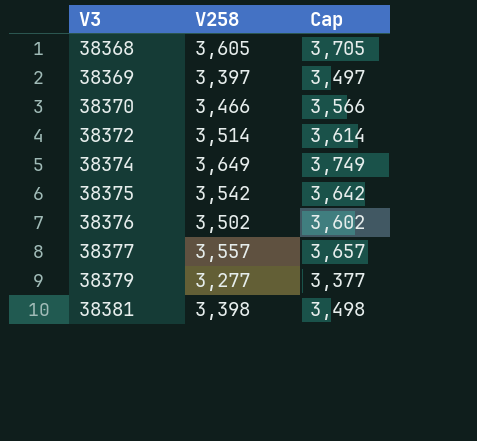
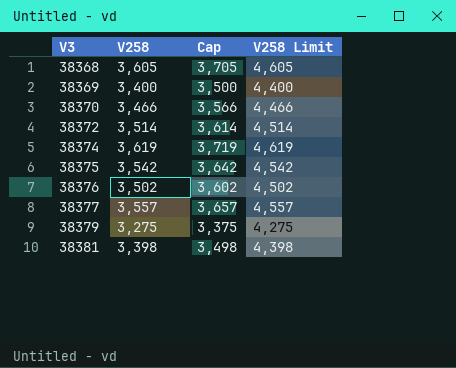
column V258 Limit | formula: none -> [V258] + 1000
38369 | V258: 3,397 -> 3,400
38369 | Cap: 3,497 -> 3,500
38374 | V258: 3,649 -> 3,619
38374 | Cap: 3,749 -> 3,719
38379 | V258: 3,277 -> 3,275
38379 | Cap: 3,377 -> 3,375

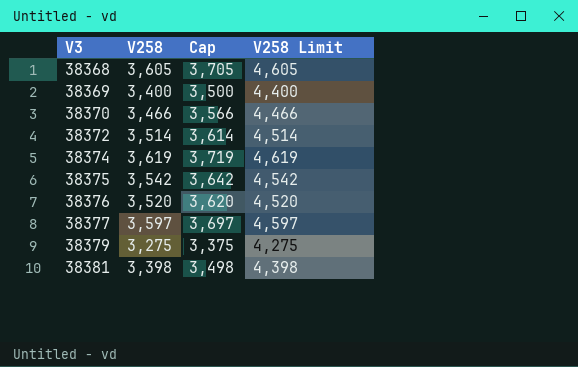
38376 | V258: 3,502 -> 3,520
38376 | Cap: 3,602 -> 3,620
38376 | V258 Limit: 4,502 -> 4,520
38377 | V258: 3,557 -> 3,597
38377 | Cap: 3,657 -> 3,697
38377 | V258 Limit: 4,557 -> 4,597

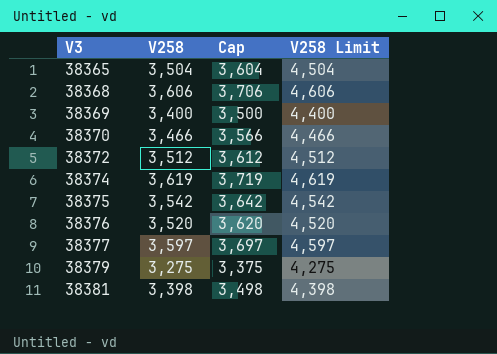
row 38365: none -> 3,504 | 3,604 | 4,504
38368 | V258: 3,605 -> 3,606
38368 | Cap: 3,705 -> 3,706
38368 | V258 Limit: 4,605 -> 4,606
38372 | V258: 3,514 -> 3,512
38372 | Cap: 3,614 -> 3,612
38372 | V258 Limit: 4,514 -> 4,512

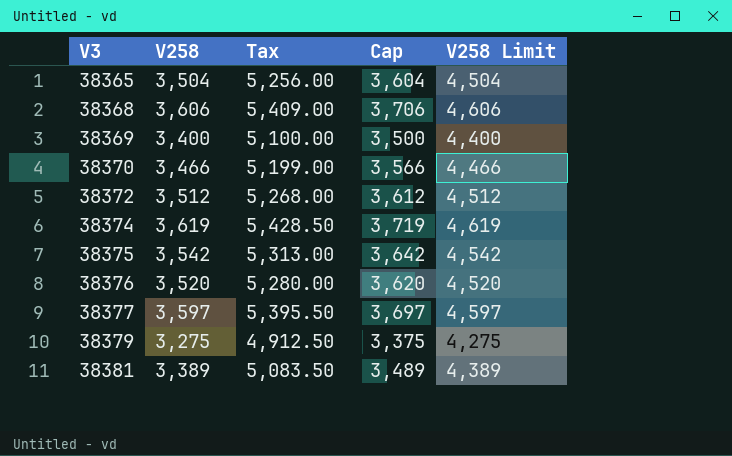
column Tax | formula: none -> [V258] * 1.5
38381 | V258: 3,398 -> 3,389
38381 | Cap: 3,498 -> 3,489
38381 | V258 Limit: 4,398 -> 4,389

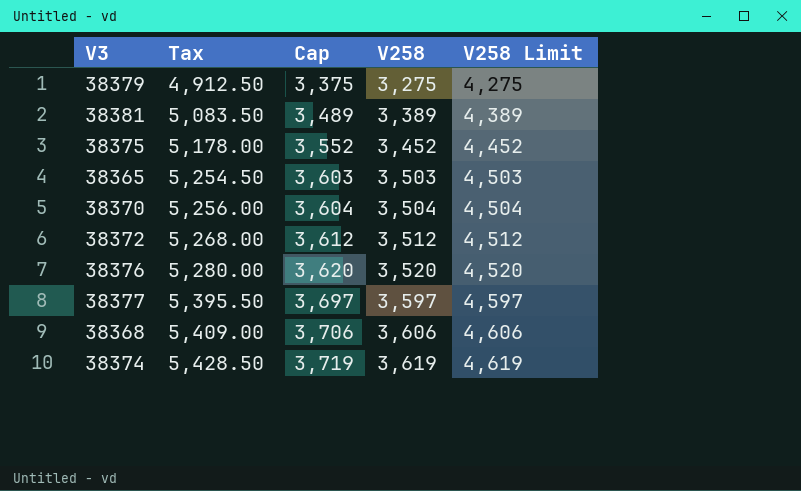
row order: V3 ascending -> Tax ascending
column V258 | position: 2 -> 4
row 38369: 3,400 | 5,100.00 | 3,500 | 4,400 -> none
38375 | Tax: 5,313.00 -> 5,178.00
38375 | Cap: 3,642 -> 3,552
38375 | V258: 3,542 -> 3,452
38375 | V258 Limit: 4,542 -> 4,452
38365 | Tax: 5,256.00 -> 5,254.50
38365 | Cap: 3,604 -> 3,603
38365 | V258: 3,504 -> 3,503
38365 | V258 Limit: 4,504 -> 4,503
38370 | Tax: 5,199.00 -> 5,256.00
38370 | Cap: 3,566 -> 3,604
38370 | V258: 3,466 -> 3,504
38370 | V258 Limit: 4,466 -> 4,504

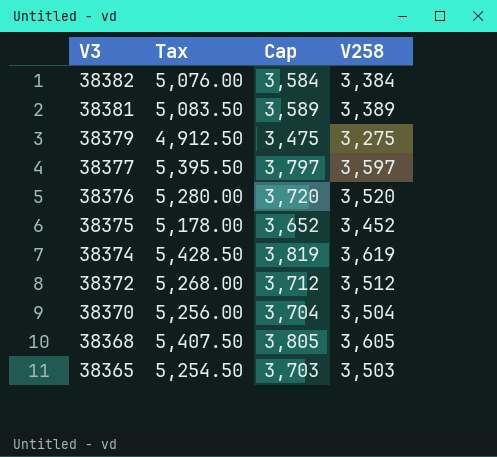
row order: Tax ascending -> V3 descending
column V258 Limit | formula: [V258] + 1000 -> none
column Cap | formula: [V258] + 100 -> [V258] + 200
row 38382: none -> 5,076.00 | 3,584 | 3,384
38368 | Tax: 5,409.00 -> 5,407.50
38368 | V258: 3,606 -> 3,605

